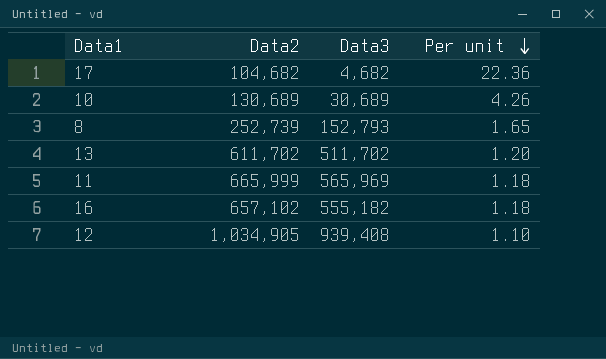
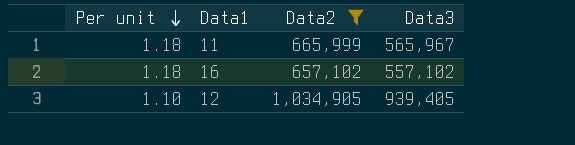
filter: none -> Data2 >= 657,102
column Per unit | position: 4 -> 1
11 | Data3: 565,969 -> 565,967
16 | Data3: 555,182 -> 557,102
12 | Data3: 939,408 -> 939,405

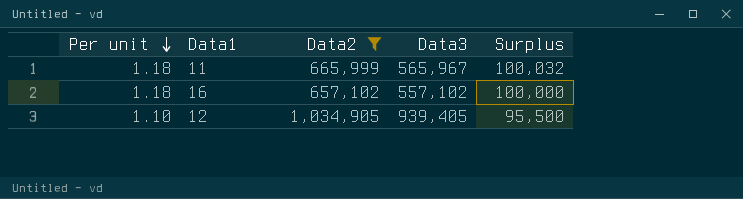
column Surplus | formula: none -> [Data2] - [Data3]

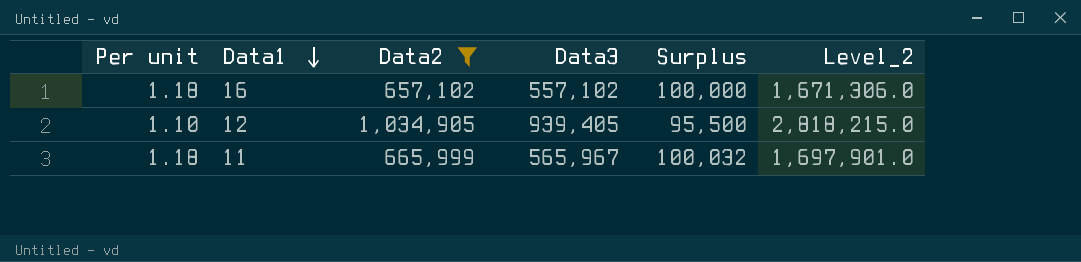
row order: Per unit descending -> Data1 descending
column Level_2 | formula: none -> [Data3] * 3

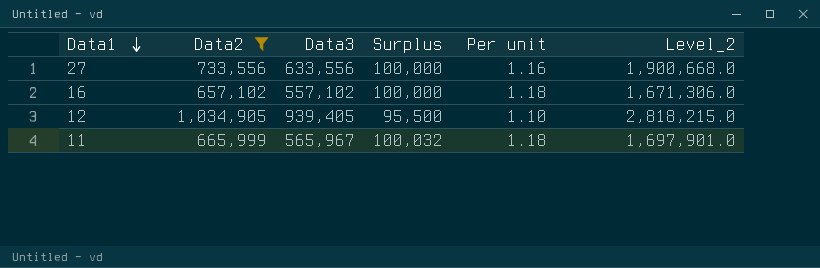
column Per unit | position: 1 -> 5
row 27: none -> 733,556 | 633,556 | 100,000 | 1.16 | 1,900,668.0

